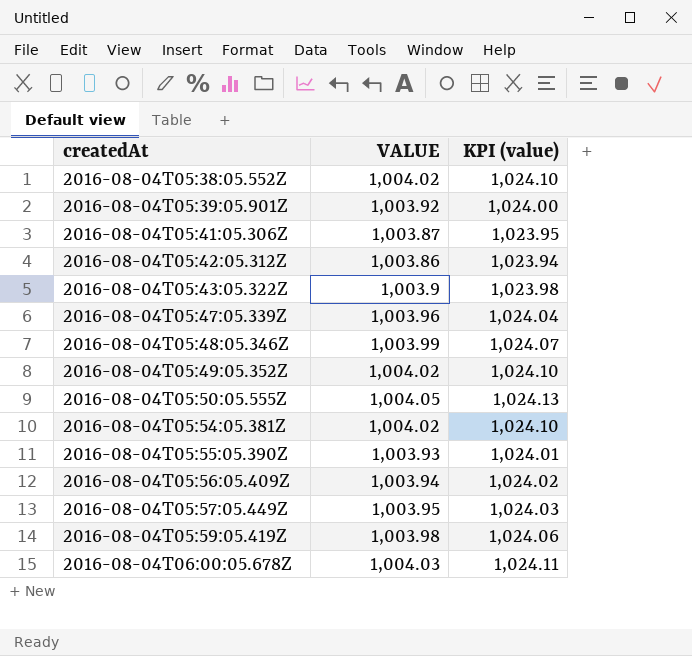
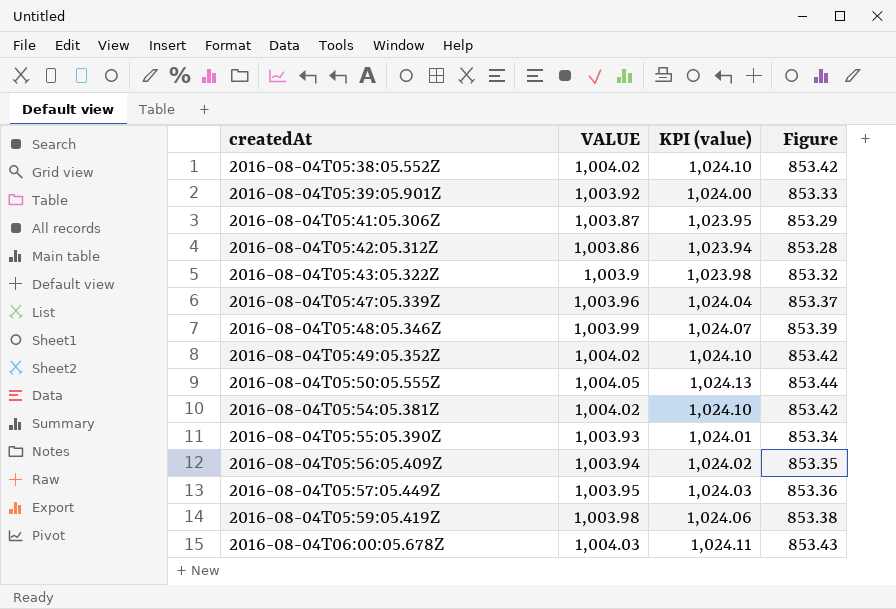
column Figure | formula: none -> [VALUE] * 0.85

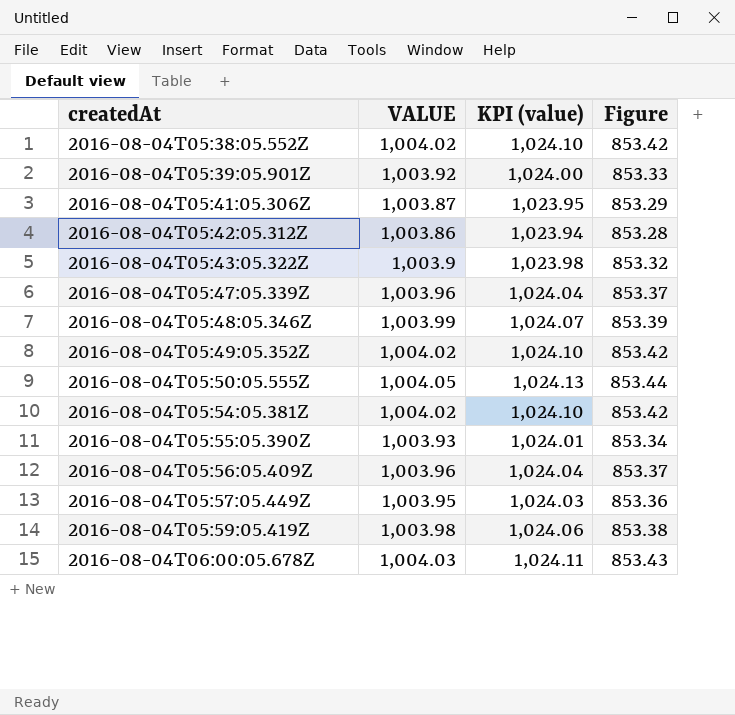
2016-08-04T05:56:05.409Z | VALUE: 1,003.94 -> 1,003.96
2016-08-04T05:56:05.409Z | KPI (value): 1,024.02 -> 1,024.04
2016-08-04T05:56:05.409Z | Figure: 853.35 -> 853.37

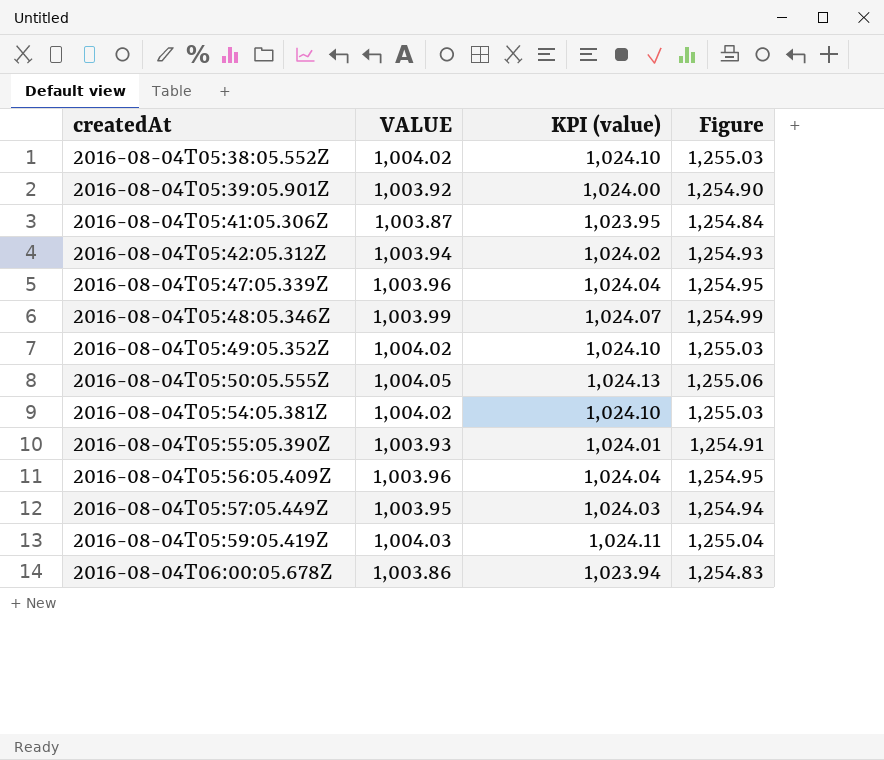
column Figure | formula: [VALUE] * 0.85 -> [VALUE] * 1.25
row 2016-08-04T05:43:05.322Z: 1,003.9 | 1,023.98 | 853.32 -> none
2016-08-04T05:42:05.312Z | VALUE: 1,003.86 -> 1,003.94
2016-08-04T05:42:05.312Z | KPI (value): 1,023.94 -> 1,024.02
2016-08-04T05:59:05.419Z | VALUE: 1,003.98 -> 1,004.03
2016-08-04T05:59:05.419Z | KPI (value): 1,024.06 -> 1,024.11
2016-08-04T06:00:05.678Z | VALUE: 1,004.03 -> 1,003.86
2016-08-04T06:00:05.678Z | KPI (value): 1,024.11 -> 1,023.94

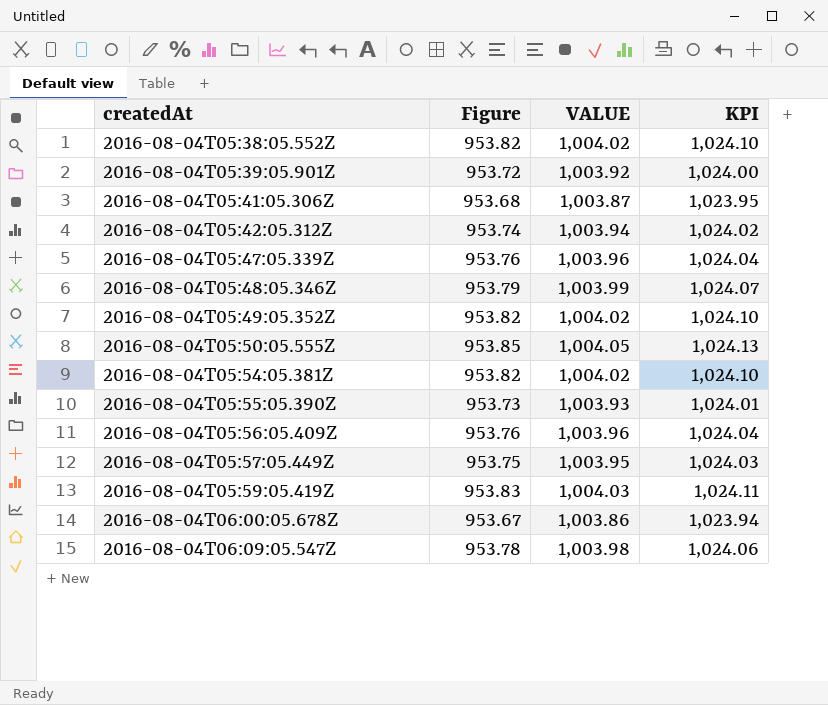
column Figure | formula: [VALUE] * 1.25 -> [VALUE] * 0.95
column Figure | position: 4 -> 2
column name: KPI (value) -> KPI
row 2016-08-04T06:09:05.547Z: none -> 953.78 | 1,003.98 | 1,024.06

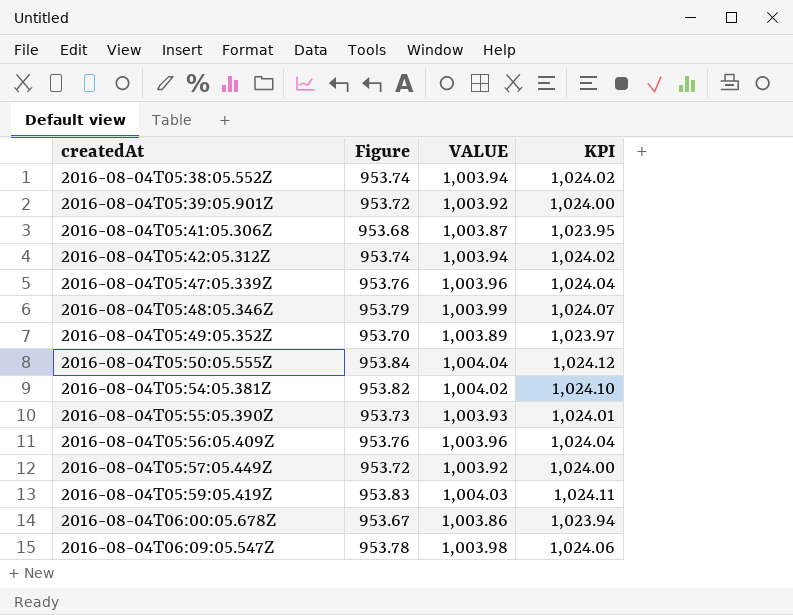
2016-08-04T05:38:05.552Z | Figure: 953.82 -> 953.74
2016-08-04T05:38:05.552Z | VALUE: 1,004.02 -> 1,003.94
2016-08-04T05:38:05.552Z | KPI: 1,024.10 -> 1,024.02
2016-08-04T05:49:05.352Z | Figure: 953.82 -> 953.70
2016-08-04T05:49:05.352Z | VALUE: 1,004.02 -> 1,003.89
2016-08-04T05:49:05.352Z | KPI: 1,024.10 -> 1,023.97
2016-08-04T05:50:05.555Z | Figure: 953.85 -> 953.84
2016-08-04T05:50:05.555Z | VALUE: 1,004.05 -> 1,004.04
2016-08-04T05:50:05.555Z | KPI: 1,024.13 -> 1,024.12
2016-08-04T05:57:05.449Z | Figure: 953.75 -> 953.72
2016-08-04T05:57:05.449Z | VALUE: 1,003.95 -> 1,003.92
2016-08-04T05:57:05.449Z | KPI: 1,024.03 -> 1,024.00

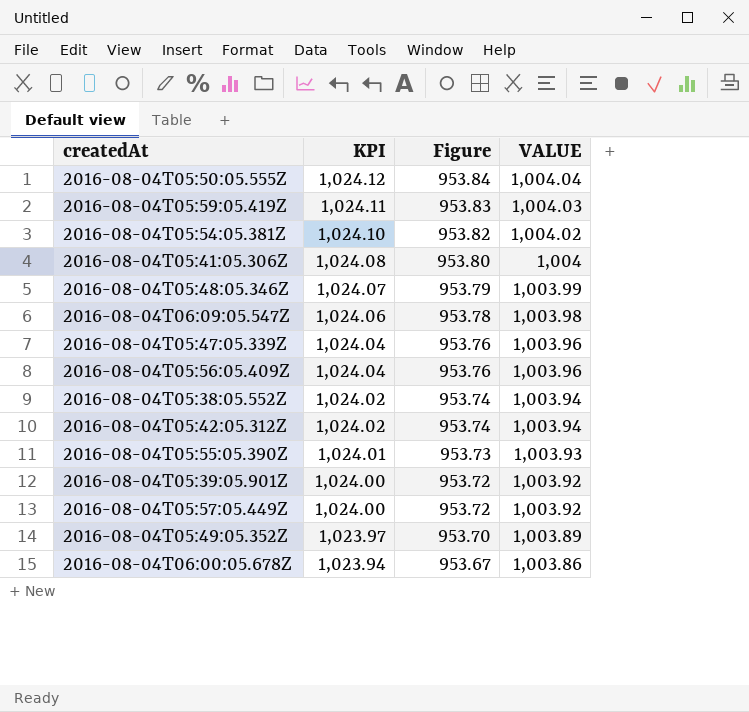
row order: createdAt ascending -> KPI descending
column KPI | position: 4 -> 2
2016-08-04T05:41:05.306Z | KPI: 1,023.95 -> 1,024.08
2016-08-04T05:41:05.306Z | Figure: 953.68 -> 953.80
2016-08-04T05:41:05.306Z | VALUE: 1,003.87 -> 1,004

